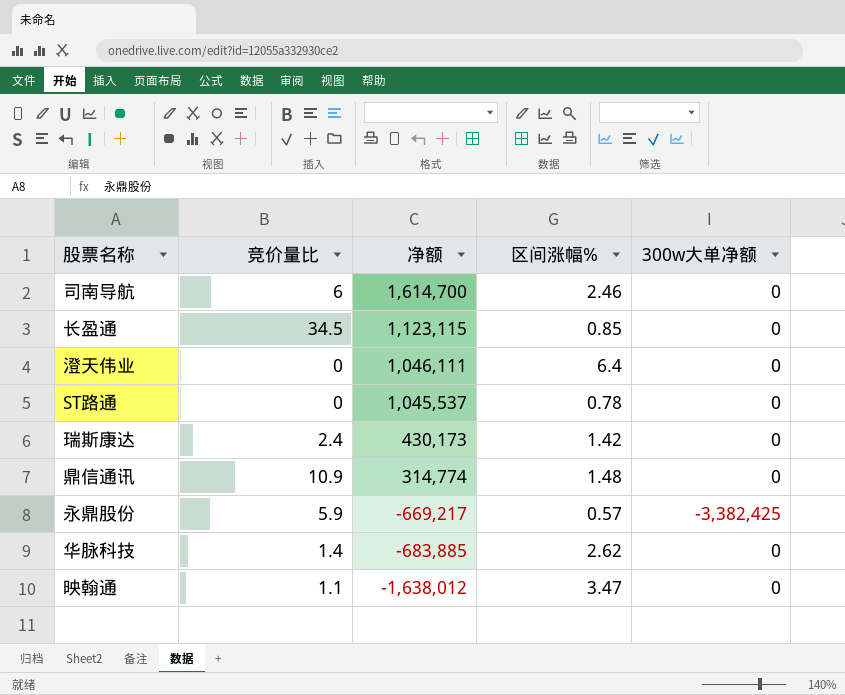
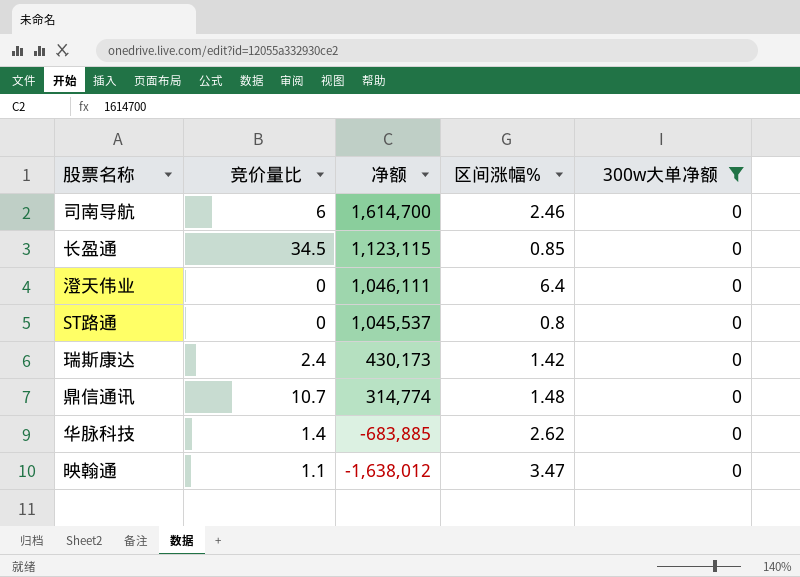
filter: none -> 300w大单净额 = 0
ST路通 | 区间涨幅%: 0.78 -> 0.8
鼎信通讯 | 竞价量比: 10.9 -> 10.7

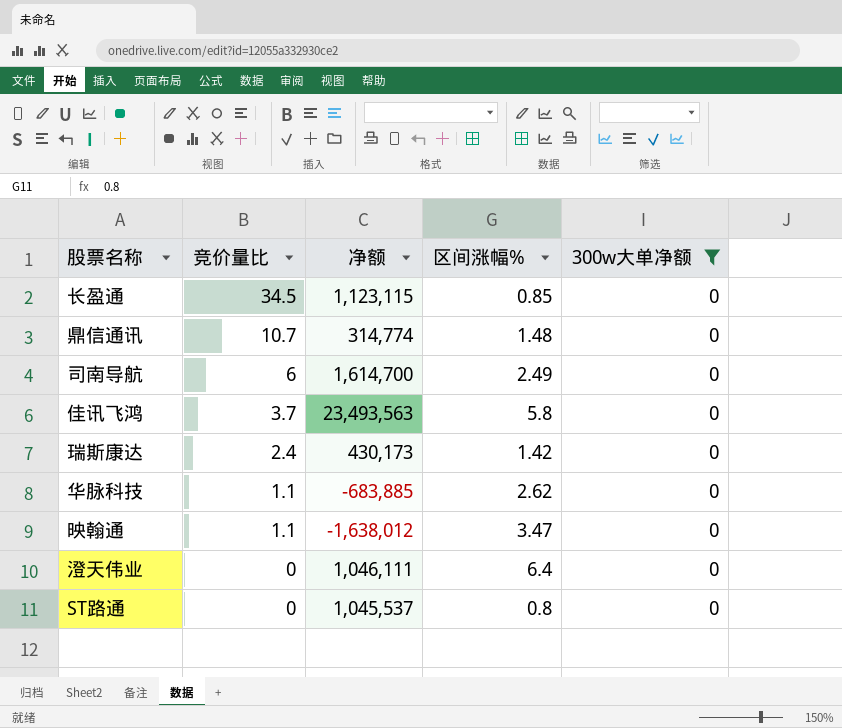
row order: 净额 descending -> 竞价量比 descending
司南导航 | 区间涨幅%: 2.46 -> 2.49
row 佳讯飞鸿: none -> 3.7 | 23,493,563 | 5.8 | 0
华脉科技 | 竞价量比: 1.4 -> 1.1

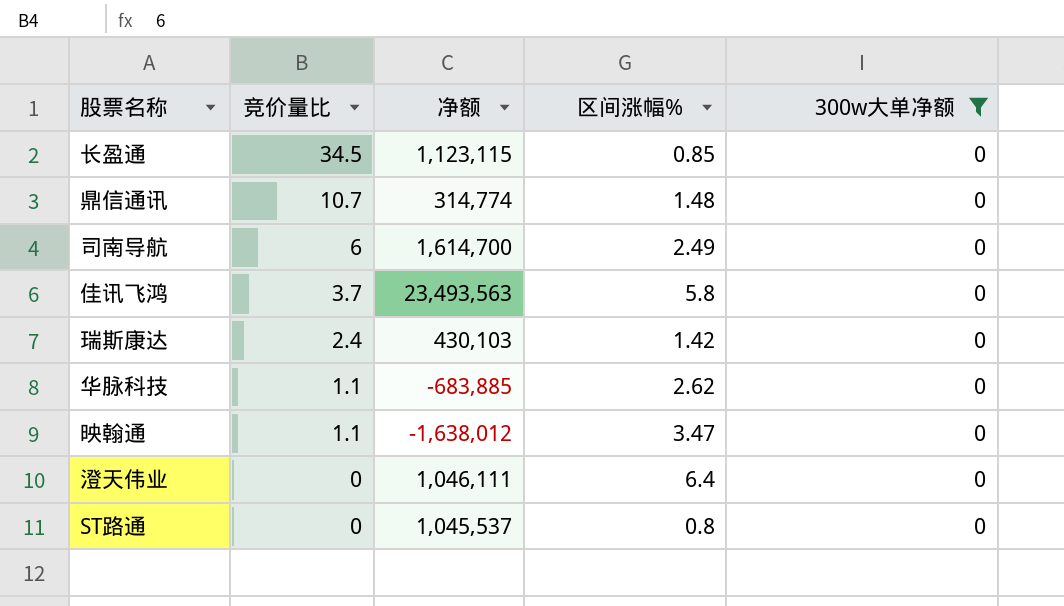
瑞斯康达 | 净额: 430,173 -> 430,103

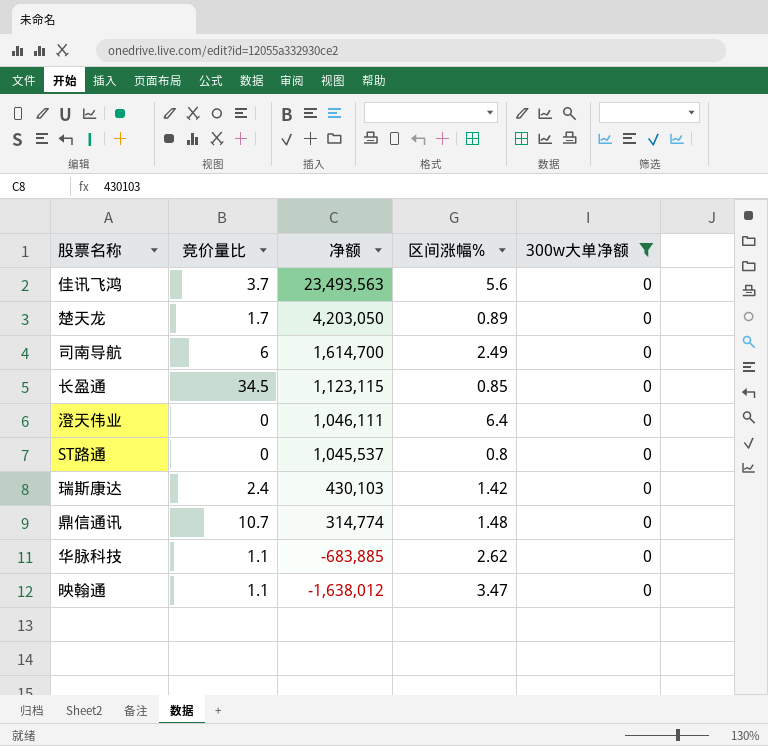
row order: 竞价量比 descending -> 净额 descending
佳讯飞鸿 | 区间涨幅%: 5.8 -> 5.6
row 楚天龙: none -> 1.7 | 4,203,050 | 0.89 | 0

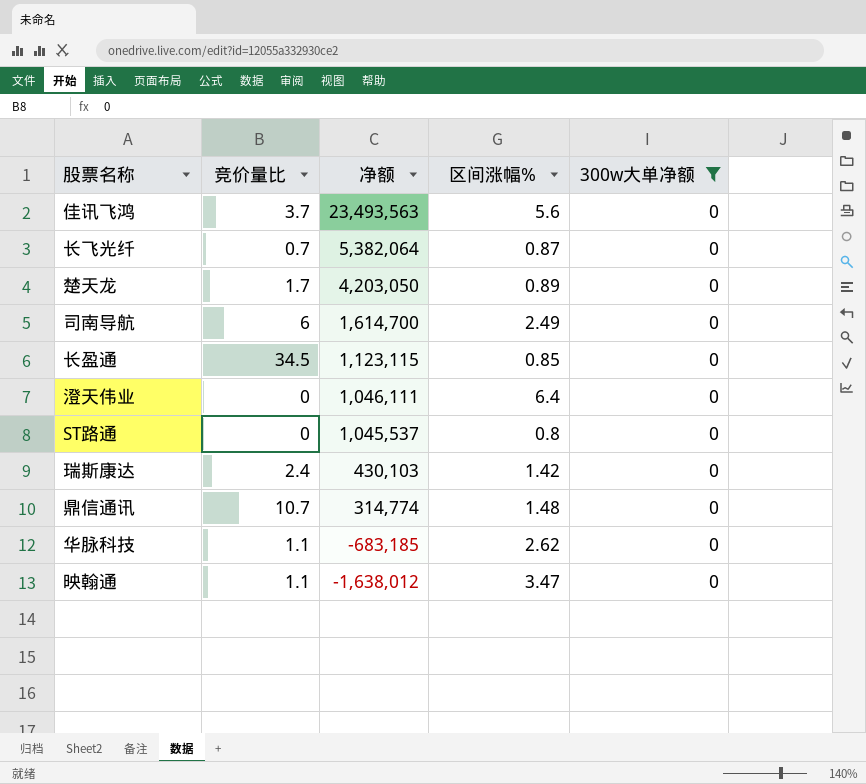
row 长飞光纤: none -> 0.7 | 5,382,064 | 0.87 | 0
华脉科技 | 净额: -683,885 -> -683,185

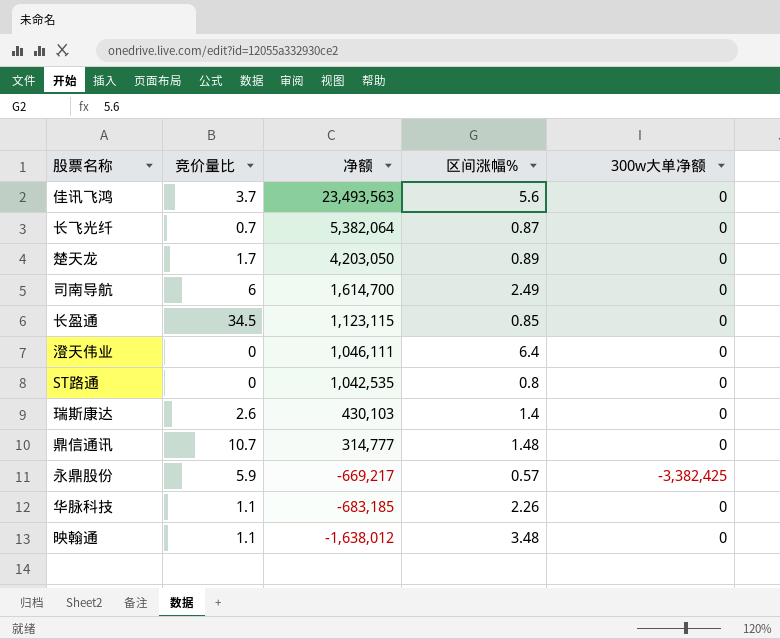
filter: 300w大单净额 = 0 -> none
ST路通 | 净额: 1,045,537 -> 1,042,535
瑞斯康达 | 竞价量比: 2.4 -> 2.6
瑞斯康达 | 区间涨幅%: 1.42 -> 1.4
鼎信通讯 | 净额: 314,774 -> 314,777
华脉科技 | 区间涨幅%: 2.62 -> 2.26
映翰通 | 区间涨幅%: 3.47 -> 3.48

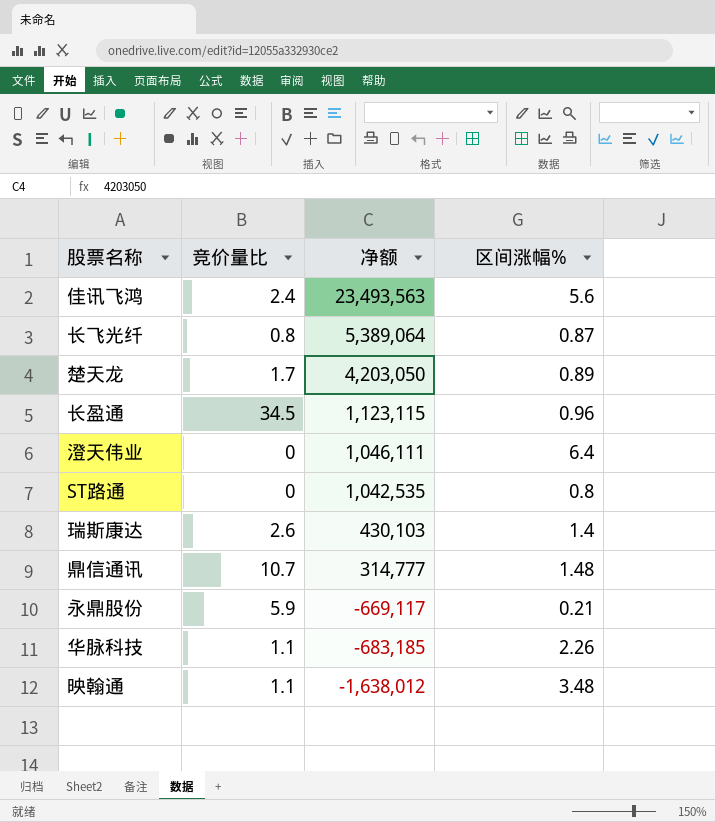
column 300w大单净额 | position: 5 -> none
row 司南导航: 6 | 1,614,700 | 2.49 | 0 -> none
佳讯飞鸿 | 竞价量比: 3.7 -> 2.4
长飞光纤 | 竞价量比: 0.7 -> 0.8
长飞光纤 | 净额: 5,382,064 -> 5,389,064
长盈通 | 区间涨幅%: 0.85 -> 0.96
永鼎股份 | 净额: -669,217 -> -669,117
永鼎股份 | 区间涨幅%: 0.57 -> 0.21

